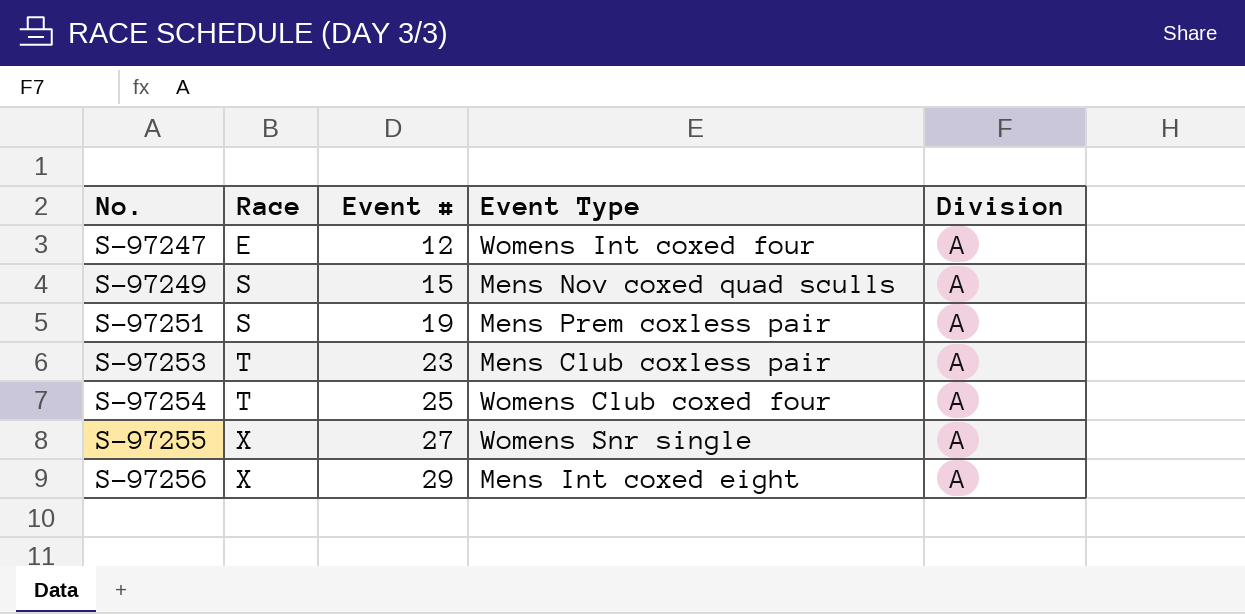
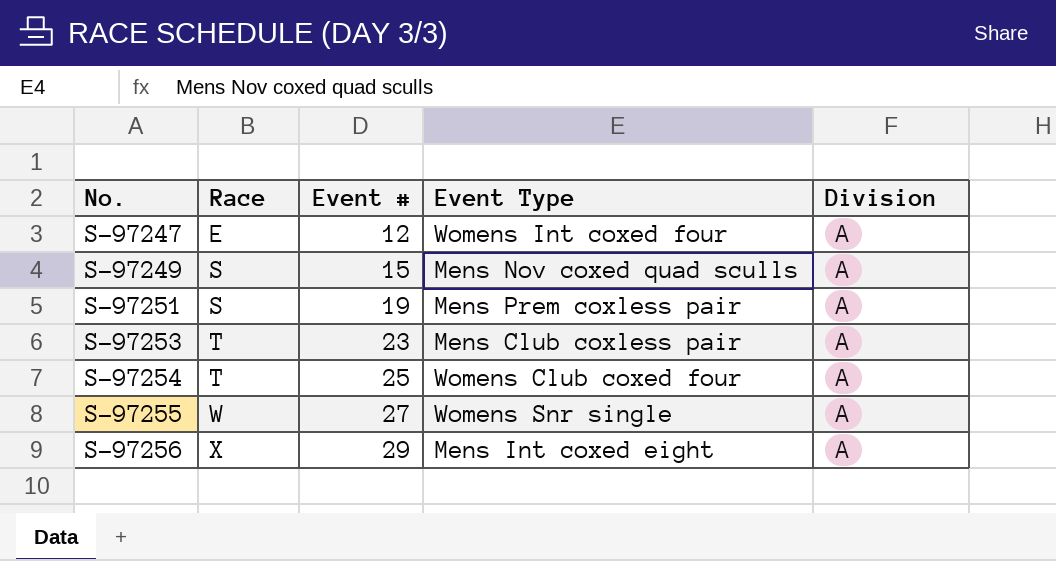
S-97255 | Race: X -> W

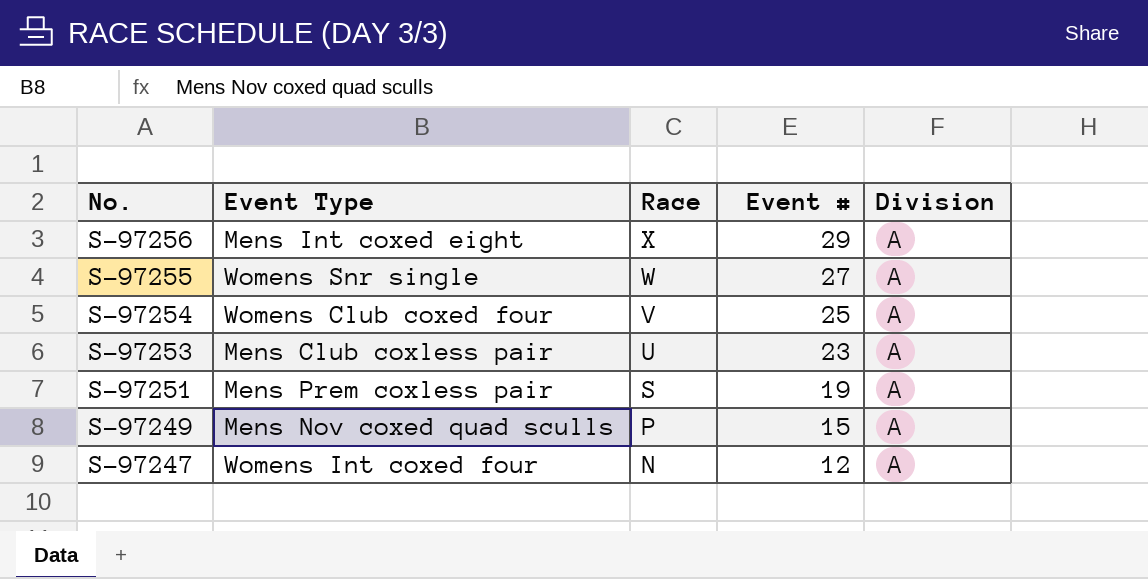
row order: No. ascending -> No. descending
column Event Type | position: 4 -> 2
S-97254 | Race: T -> V
S-97253 | Race: T -> U
S-97249 | Race: S -> P
S-97247 | Race: E -> N

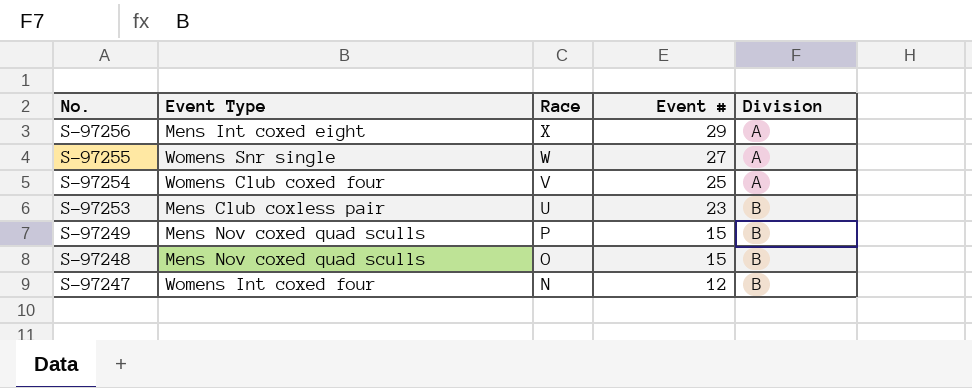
row S-97251: Mens Prem coxless pair | S | 19 | A -> none
S-97253 | Division: A -> B
S-97249 | Division: A -> B
row S-97248: none -> Mens Nov coxed quad sculls | O | 15 | B
S-97247 | Division: A -> B

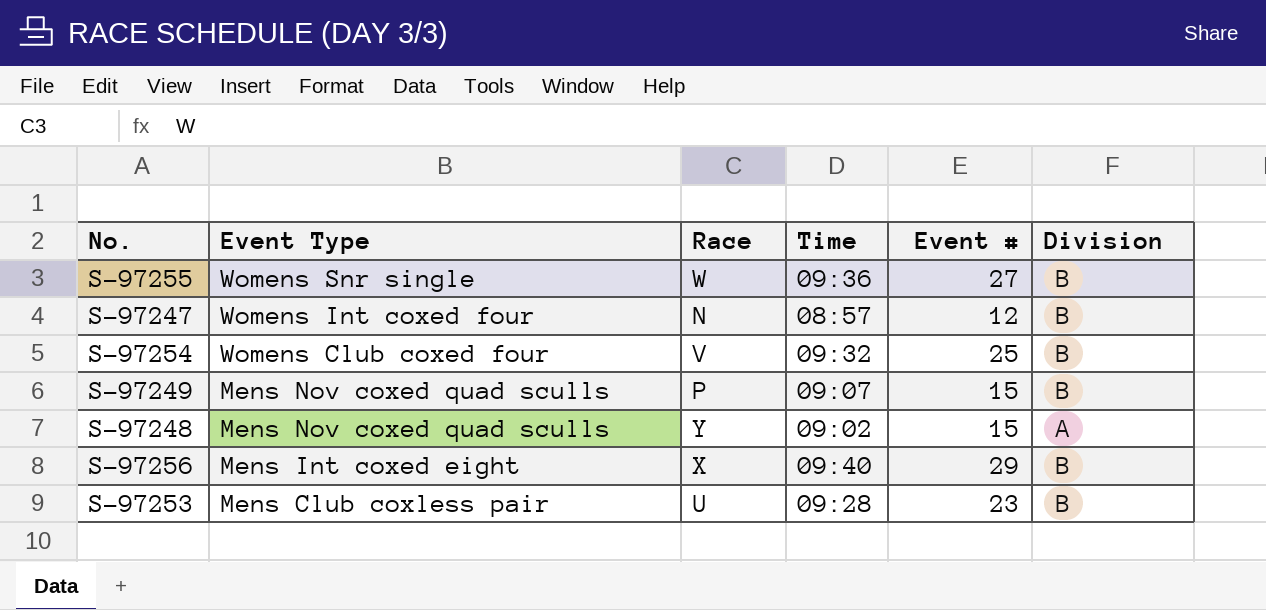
row order: No. descending -> Event Type descending
column Time | position: none -> 4
S-97255 | Division: A -> B
S-97254 | Division: A -> B
S-97248 | Race: O -> Y
S-97248 | Division: B -> A
S-97256 | Division: A -> B

